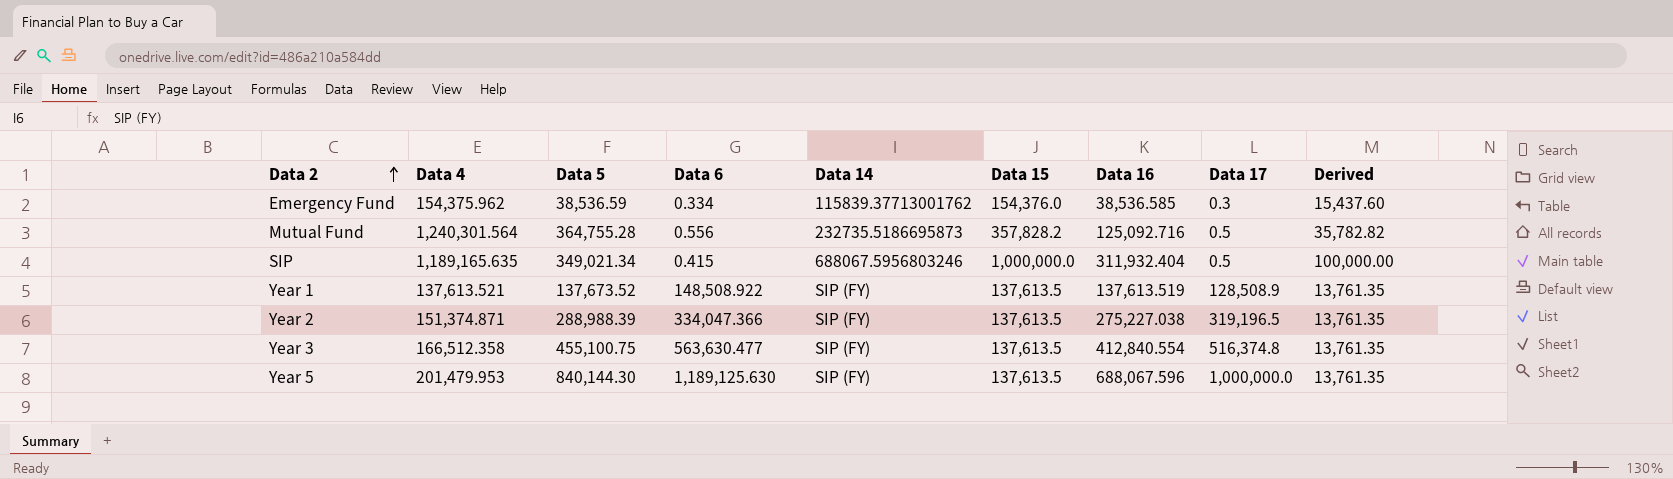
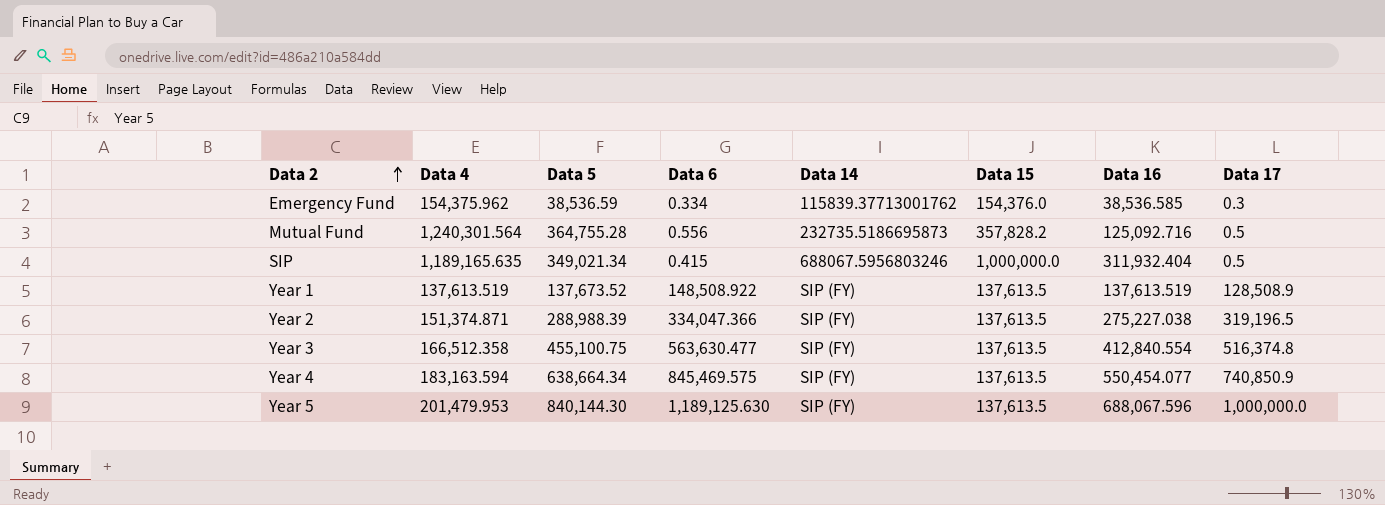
column Derived | formula: [Data 15] * 0.1 -> none
Year 1 | Data 4: 137,613.521 -> 137,613.519
row Year 4: none -> 183,163.594 | 638,664.34 | 845,469.575 | SIP (FY) | 137,613.5 | 550,454.077 | 740,850.9

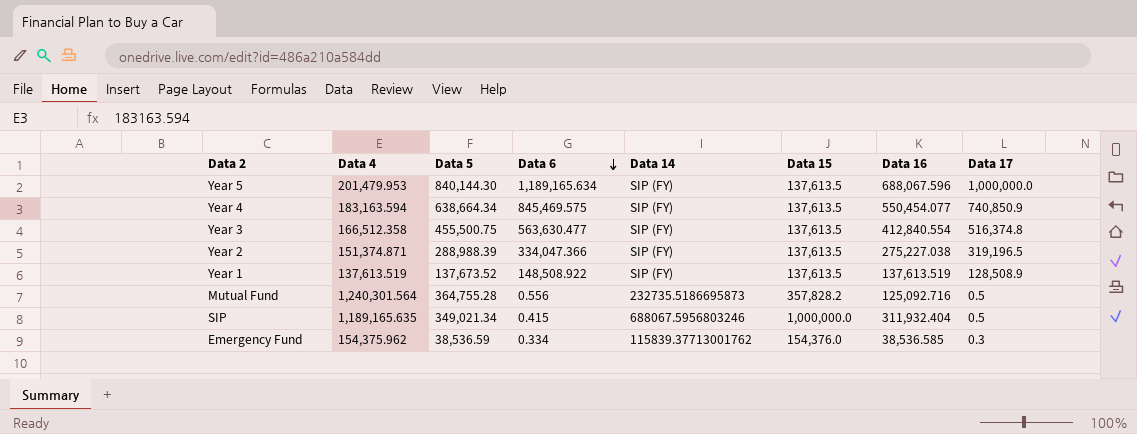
row order: Data 2 ascending -> Data 6 descending
Year 5 | Data 6: 1,189,125.630 -> 1,189,165.634
Year 3 | Data 5: 455,100.75 -> 455,500.75

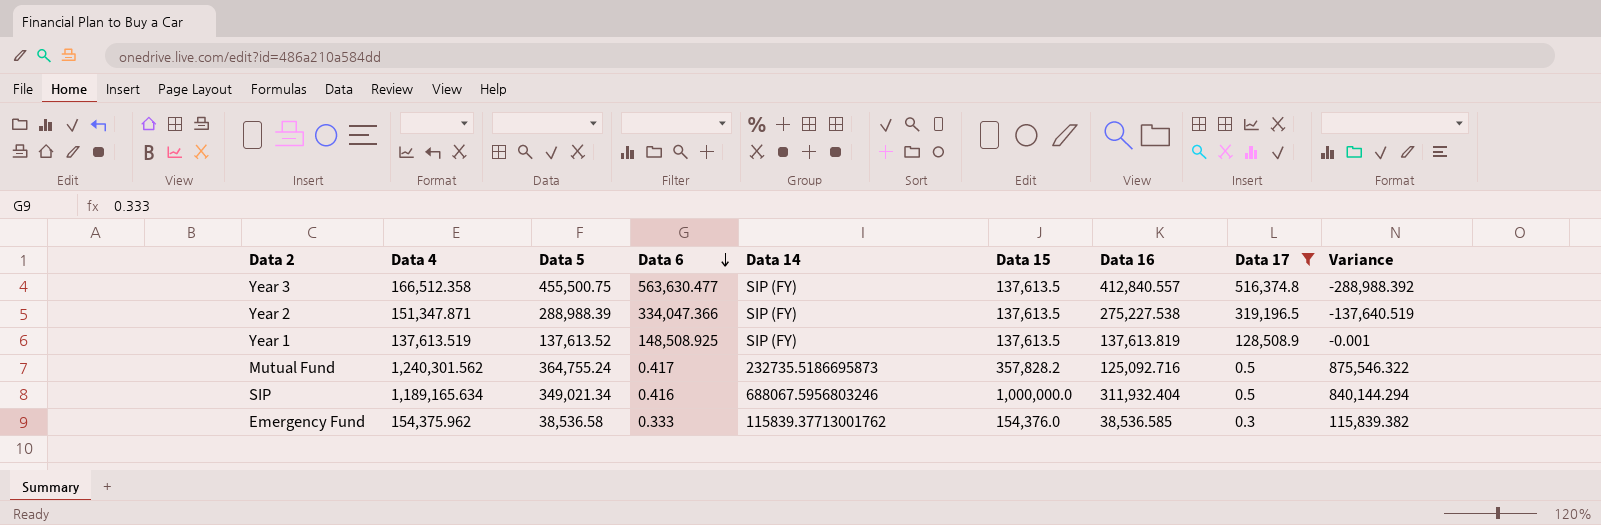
filter: none -> Data 17 <= 516,374.8
column Variance | formula: none -> [Data 4] - [Data 5]
Year 3 | Data 16: 412,840.554 -> 412,840.557
Year 2 | Data 4: 151,374.871 -> 151,347.871
Year 2 | Data 16: 275,227.038 -> 275,227.538
Year 1 | Data 5: 137,673.52 -> 137,613.52
Year 1 | Data 6: 148,508.922 -> 148,508.925
Year 1 | Data 16: 137,613.519 -> 137,613.819
Mutual Fund | Data 4: 1,240,301.564 -> 1,240,301.562
Mutual Fund | Data 5: 364,755.28 -> 364,755.24
Mutual Fund | Data 6: 0.556 -> 0.417
SIP | Data 4: 1,189,165.635 -> 1,189,165.634
SIP | Data 6: 0.415 -> 0.416
Emergency Fund | Data 5: 38,536.59 -> 38,536.58
Emergency Fund | Data 6: 0.334 -> 0.333

